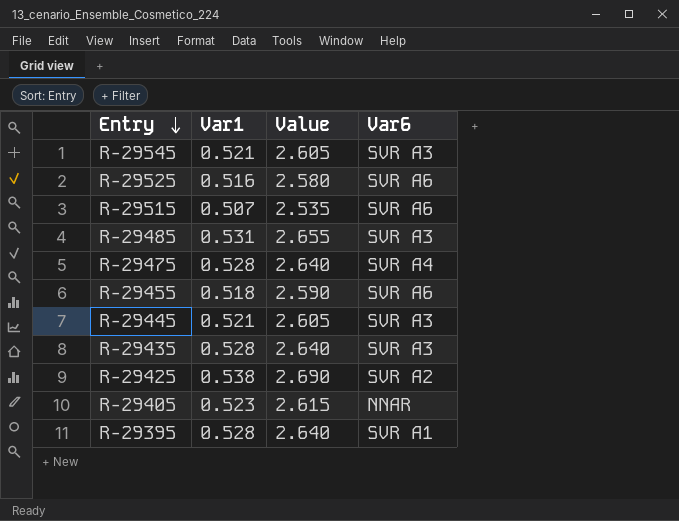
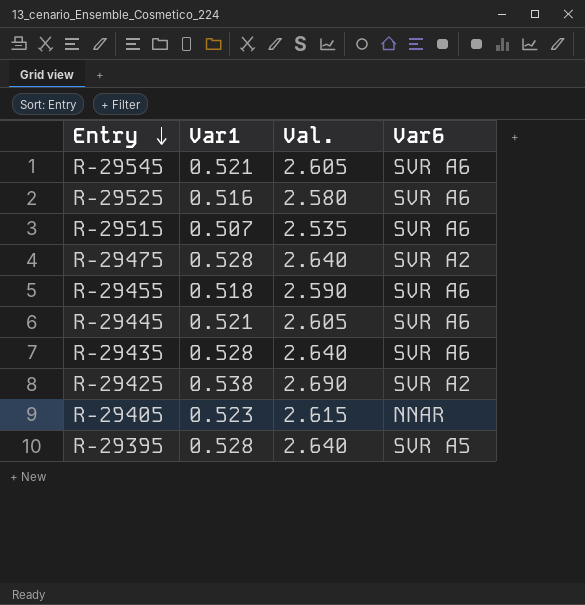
column name: Value -> Val.
row R-29485: 0.531 | 2.655 | SVR A3 -> none
R-29545 | Var6: SVR A3 -> SVR A6
R-29475 | Var6: SVR A4 -> SVR A2
R-29445 | Var6: SVR A3 -> SVR A6
R-29435 | Var6: SVR A3 -> SVR A6
R-29395 | Var6: SVR A1 -> SVR A5

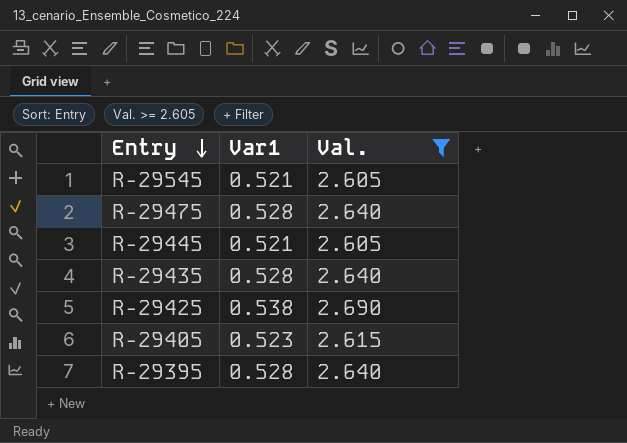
filter: none -> Val. >= 2.605
column Var6 | position: 4 -> none

